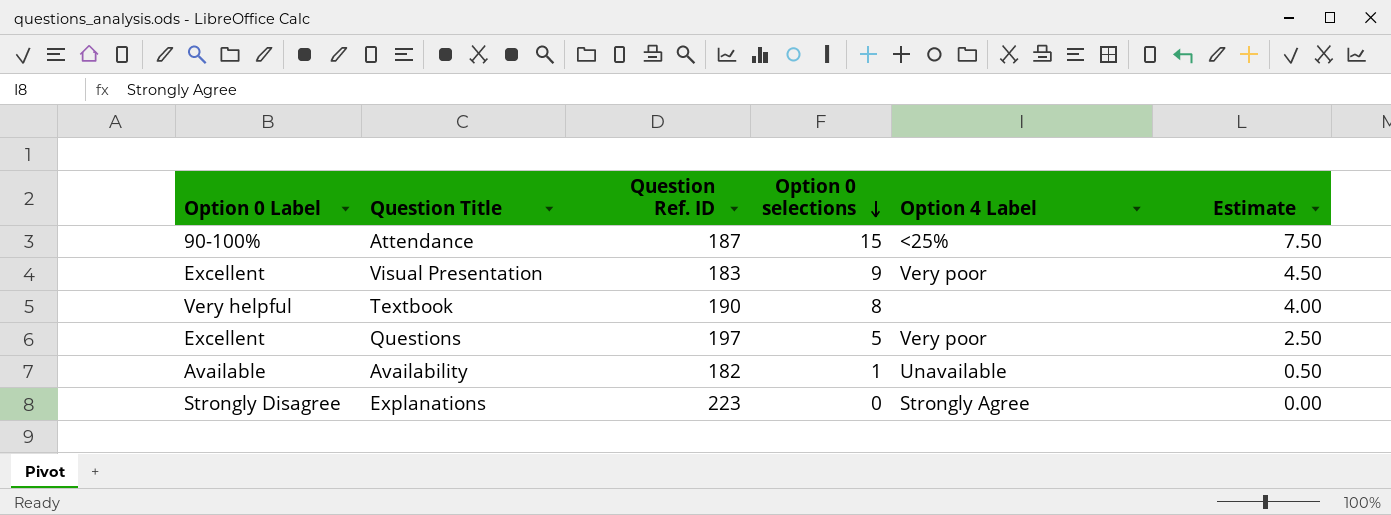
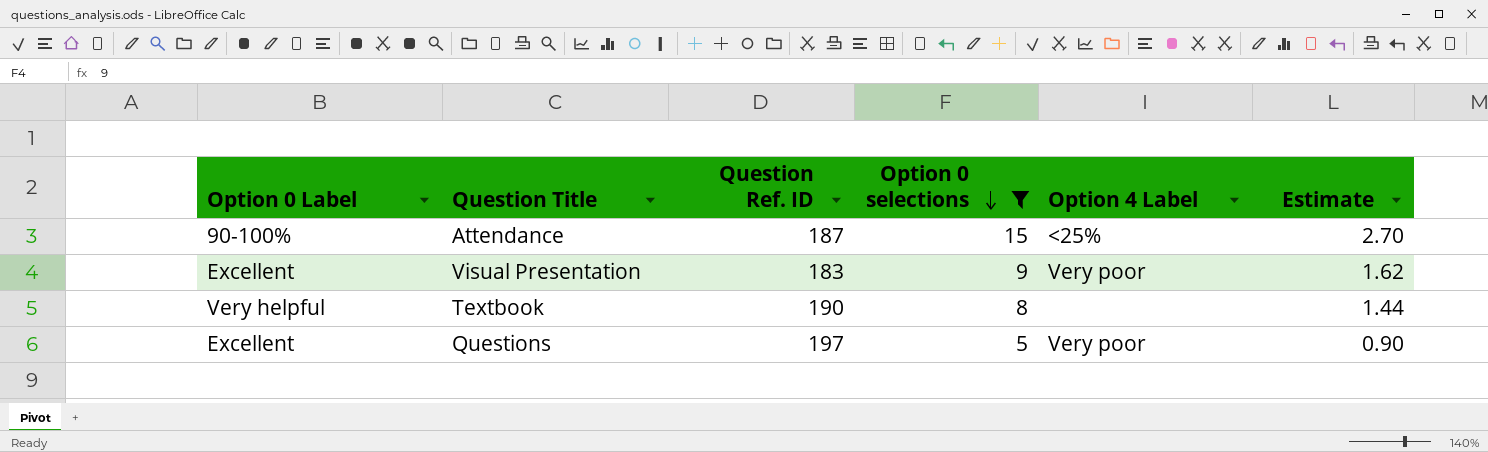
filter: none -> Option 0 selections >= 5
column Estimate | formula: [Option 0 selections] * 0.5 -> [Option 0 selections] * 0.18

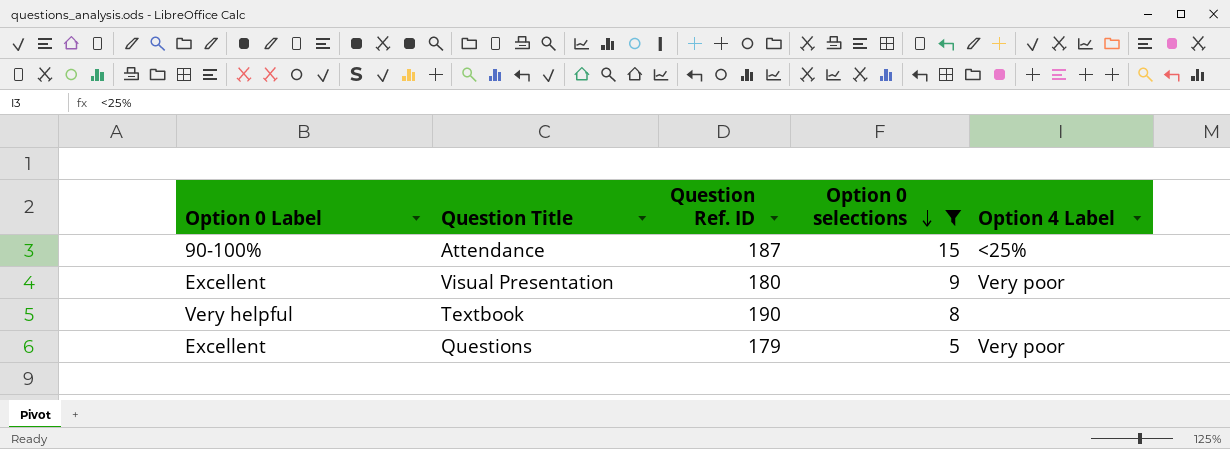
column Estimate | formula: [Option 0 selections] * 0.18 -> none
Visual Presentation | Question Ref. ID: 183 -> 180
Questions | Question Ref. ID: 197 -> 179

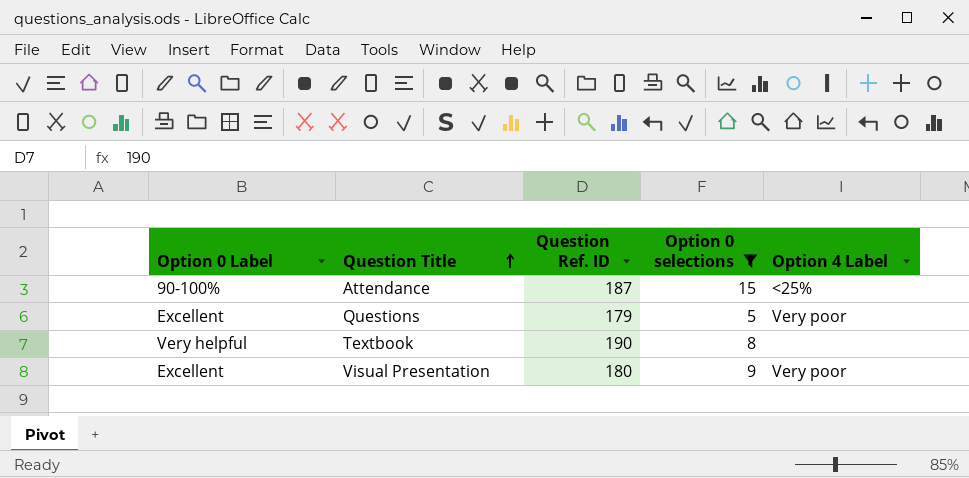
row order: Option 0 selections descending -> Question Title ascending

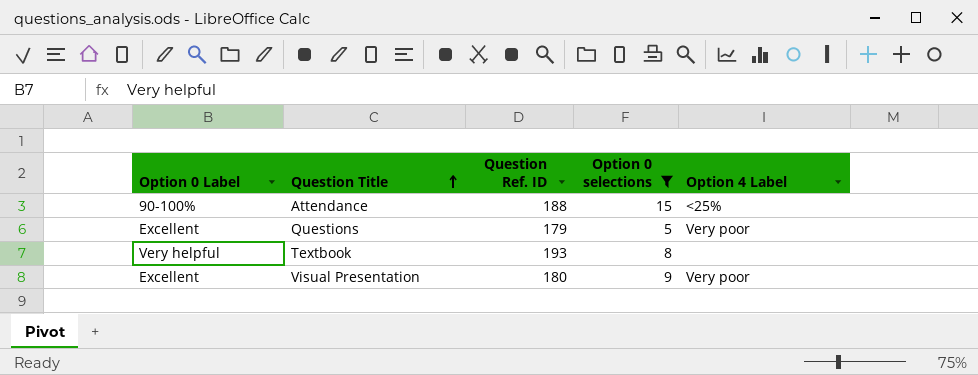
Attendance | Question Ref. ID: 187 -> 188
Textbook | Question Ref. ID: 190 -> 193

